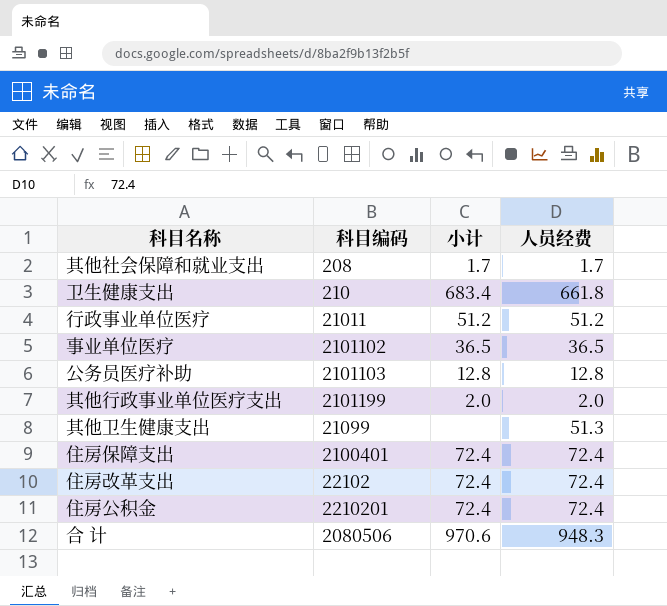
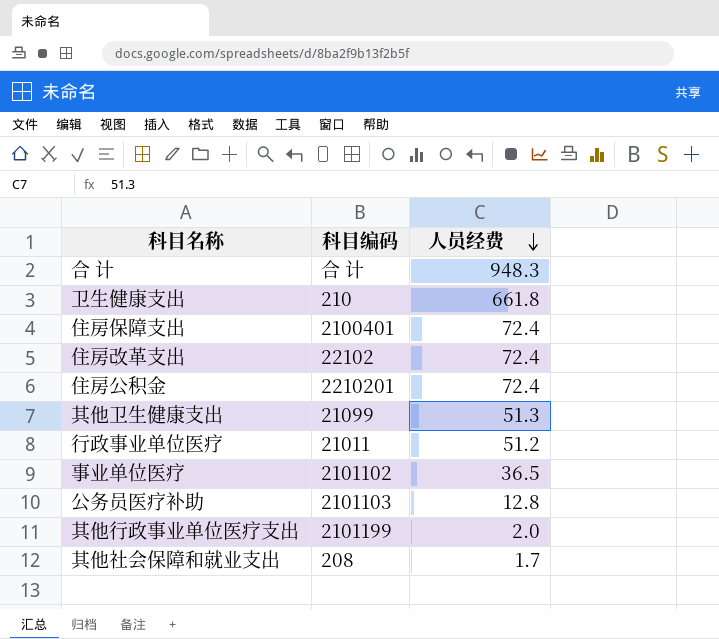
row order: none -> 人员经费 descending
column 小计 | position: 3 -> none
合 计 | 科目编码: 2080506 -> 合 计

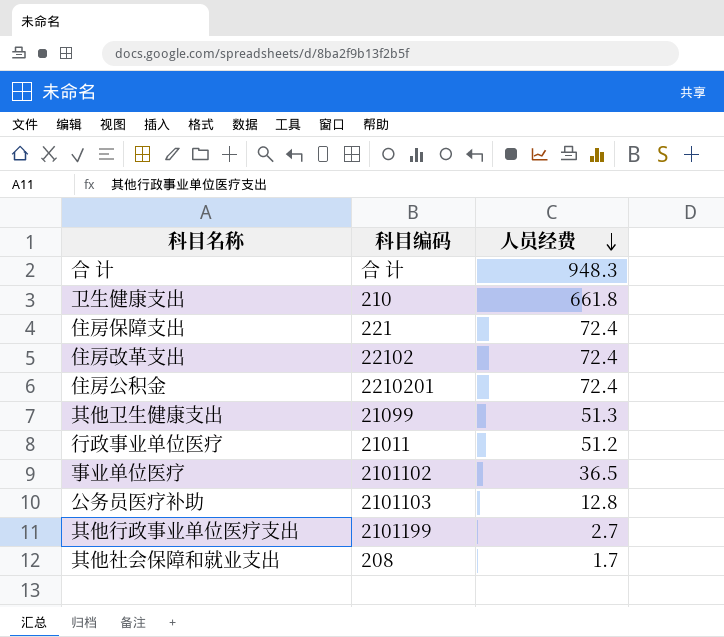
住房保障支出 | 科目编码: 2100401 -> 221
其他行政事业单位医疗支出 | 人员经费: 2.0 -> 2.7

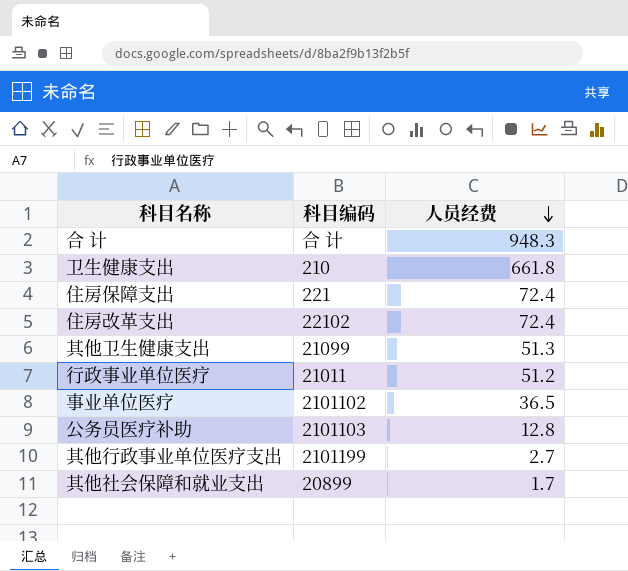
row 住房公积金: 2210201 | 72.4 -> none
其他社会保障和就业支出 | 科目编码: 208 -> 20899

